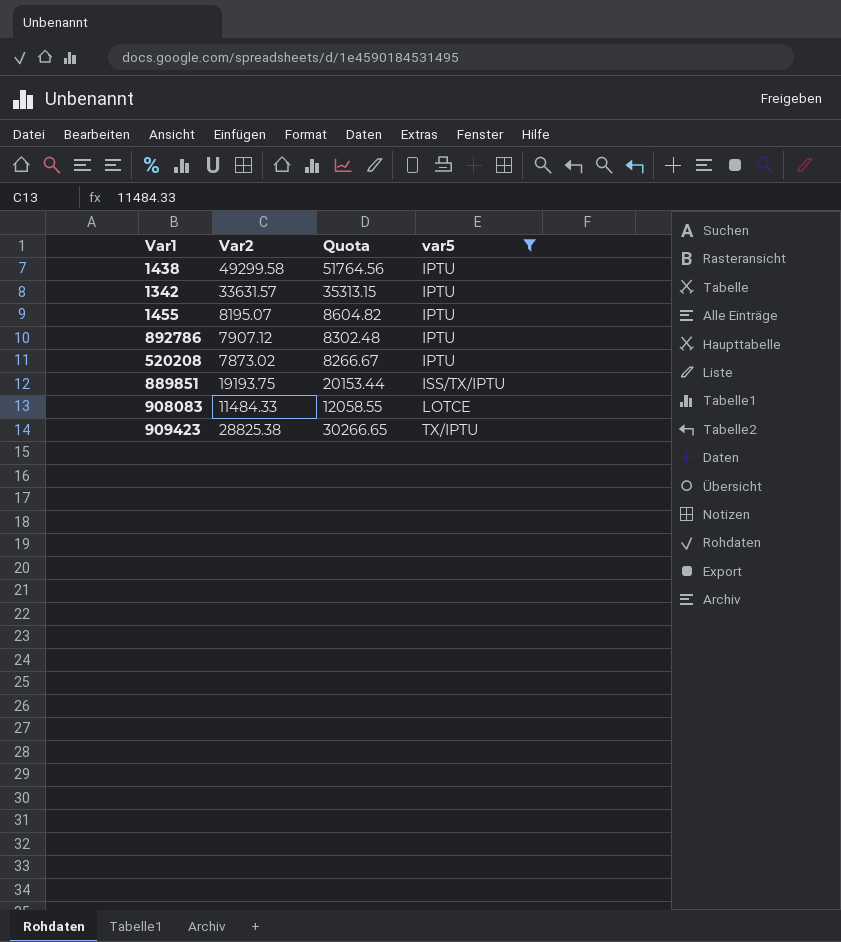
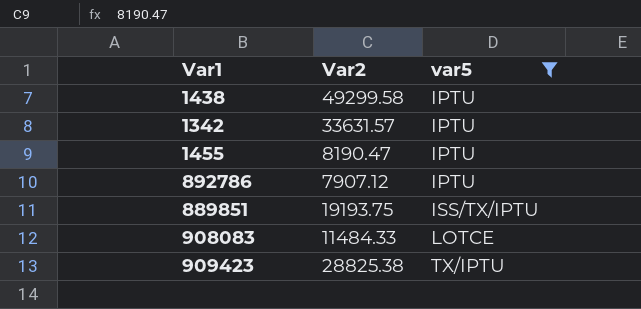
column Quota | formula: [Var2] * 1.05 -> none
row 520208: 7873.02 | 8266.67 | IPTU -> none
1455 | Var2: 8195.07 -> 8190.47

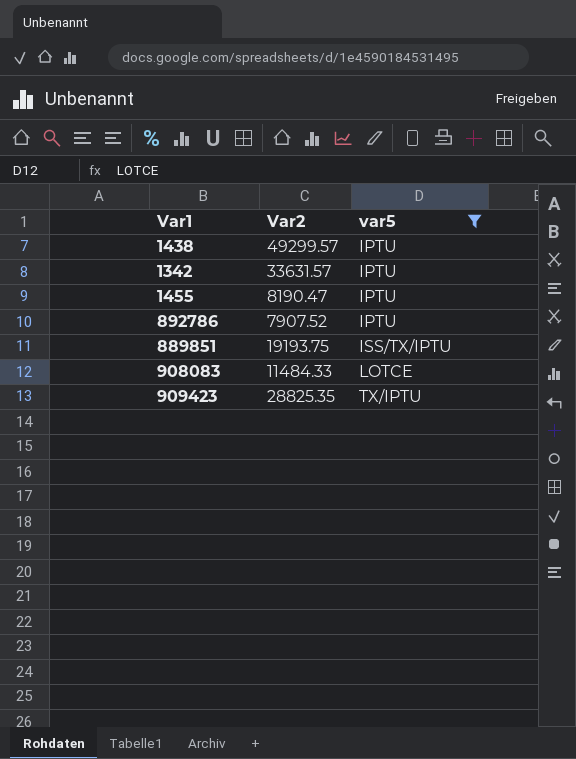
1438 | Var2: 49299.58 -> 49299.57
892786 | Var2: 7907.12 -> 7907.52
909423 | Var2: 28825.38 -> 28825.35

